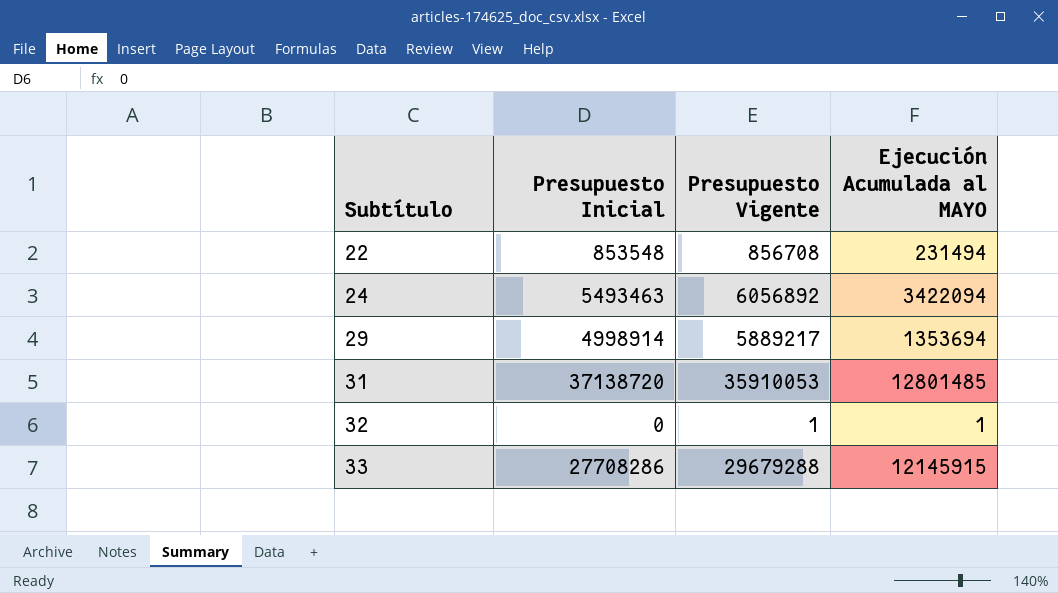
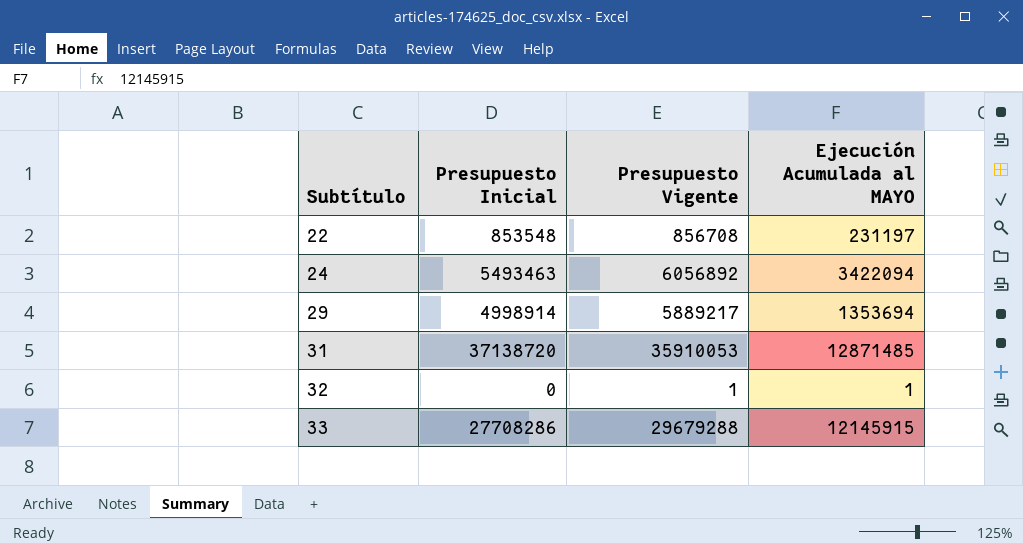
22 | Ejecución Acumulada al MAYO: 231494 -> 231197
31 | Ejecución Acumulada al MAYO: 12801485 -> 12871485

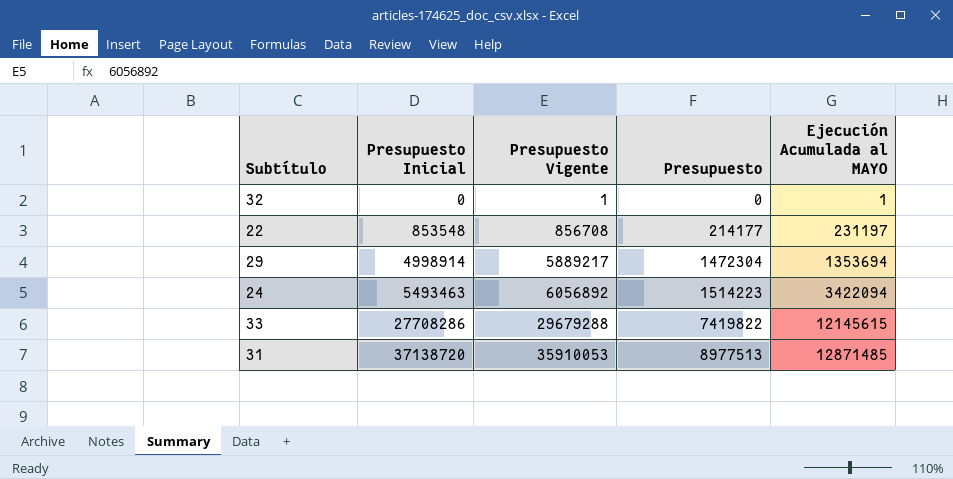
row order: Subtítulo ascending -> Presupuesto Inicial ascending
column Presupuesto | formula: none -> [Presupuesto Vigente] * 0,25
33 | Ejecución Acumulada al MAYO: 12145915 -> 12145615

